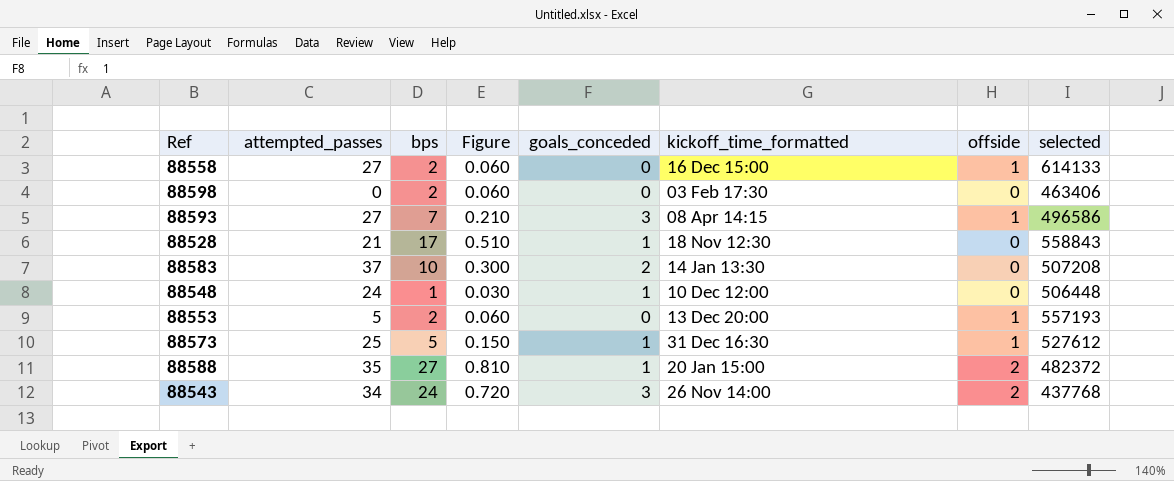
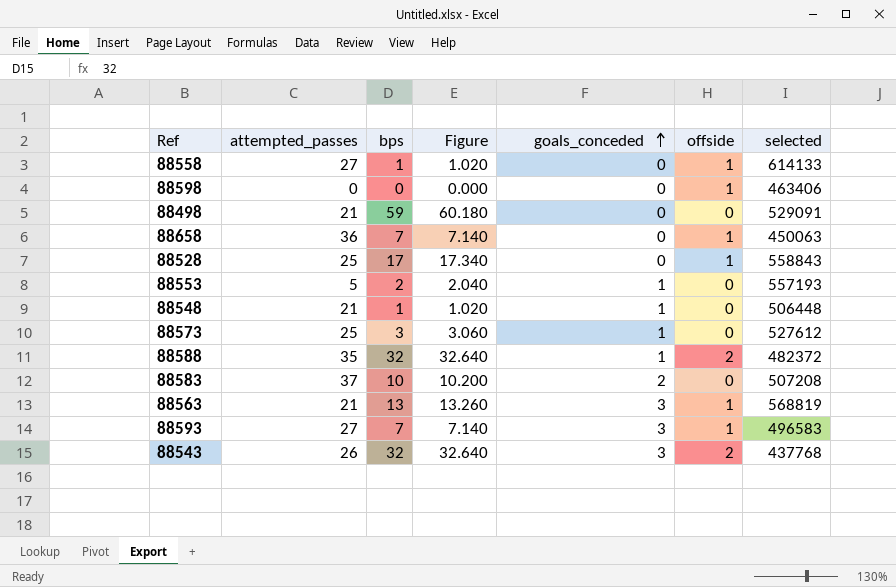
row order: none -> goals_conceded ascending
column kickoff_time_formatted | position: 6 -> none
column Figure | formula: [bps] * 0.03 -> [bps] * 1.02
88558 | bps: 2 -> 1
88598 | bps: 2 -> 0
88598 | offside: 0 -> 1
row 88498: none -> 21 | 59 | 60.180 | 0 | 0 | 529091
row 88658: none -> 36 | 7 | 7.140 | 0 | 1 | 450063
88528 | attempted_passes: 21 -> 25
88528 | goals_conceded: 1 -> 0
88528 | offside: 0 -> 1
88553 | goals_conceded: 0 -> 1
88553 | offside: 1 -> 0
88548 | attempted_passes: 24 -> 21
88573 | bps: 5 -> 3
88573 | offside: 1 -> 0
88588 | bps: 27 -> 32
row 88563: none -> 21 | 13 | 13.260 | 3 | 1 | 568819
88593 | selected: 496586 -> 496583
88543 | attempted_passes: 34 -> 26
88543 | bps: 24 -> 32

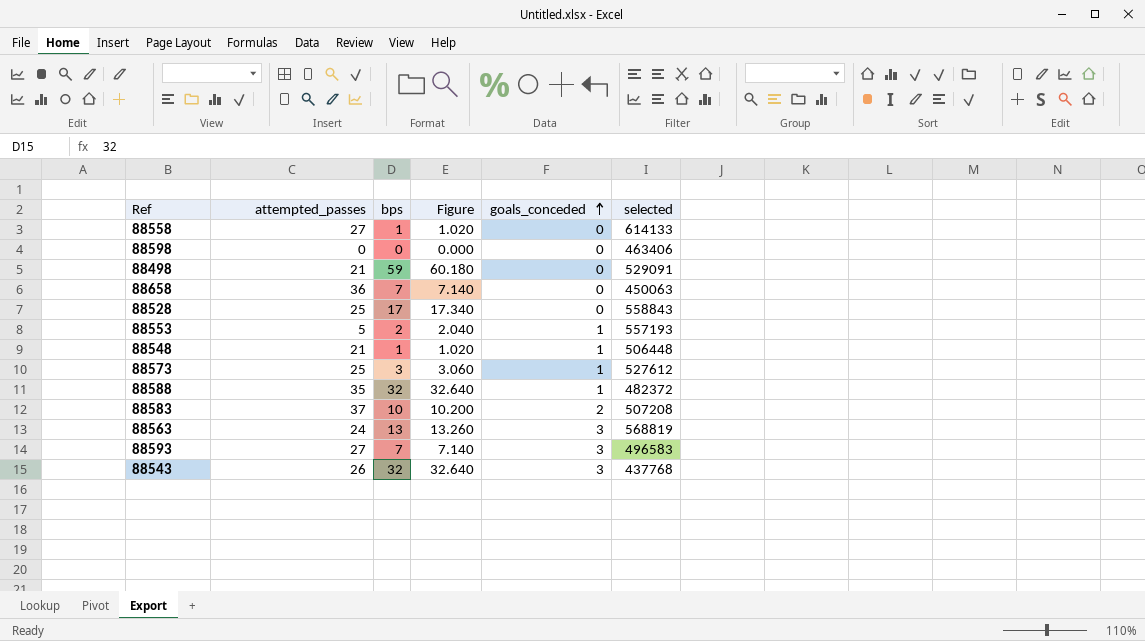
column offside | position: 6 -> none
88563 | attempted_passes: 21 -> 24

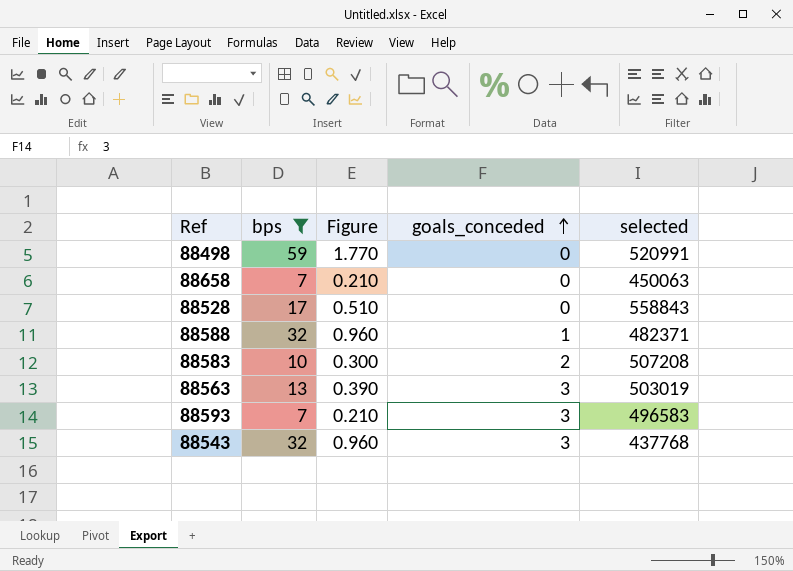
filter: none -> bps >= 7
column attempted_passes | position: 2 -> none
column Figure | formula: [bps] * 1.02 -> [bps] * 0.03
88498 | selected: 529091 -> 520991
88588 | selected: 482372 -> 482371
88563 | selected: 568819 -> 503019

